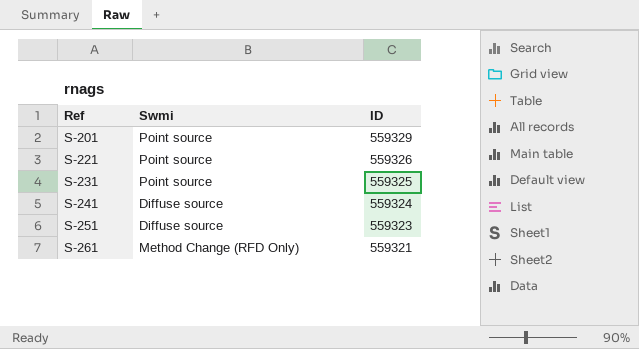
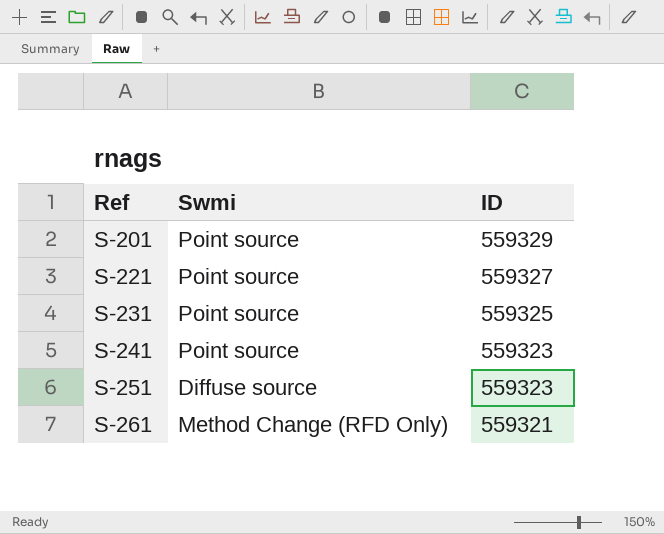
S-221 | ID: 559326 -> 559327
S-241 | Swmi: Diffuse source -> Point source
S-241 | ID: 559324 -> 559323

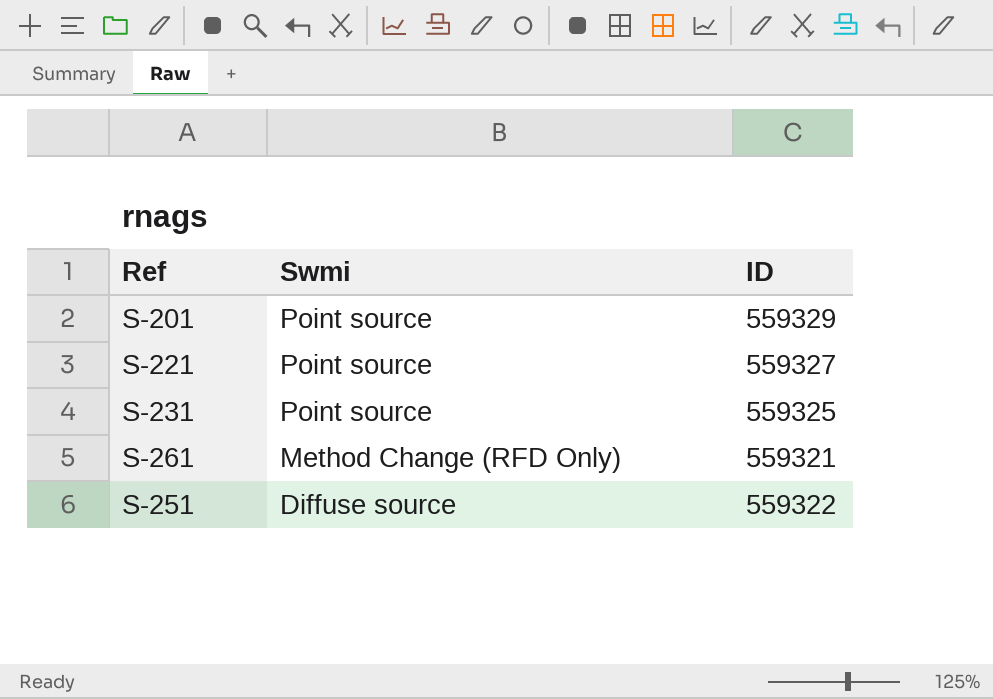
row order: Ref ascending -> Swmi descending
row S-241: Point source | 559323 -> none
S-251 | ID: 559323 -> 559322

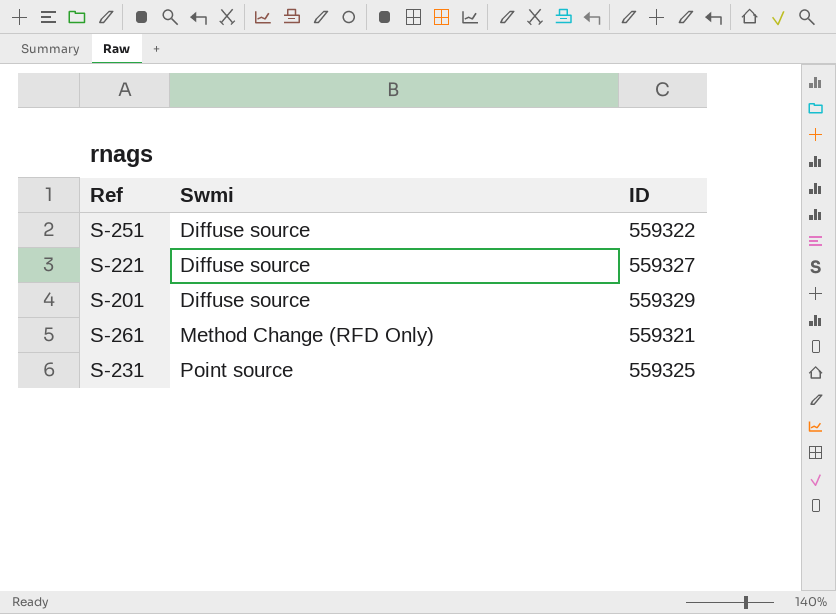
row order: Swmi descending -> Swmi ascending
S-221 | Swmi: Point source -> Diffuse source
S-201 | Swmi: Point source -> Diffuse source

